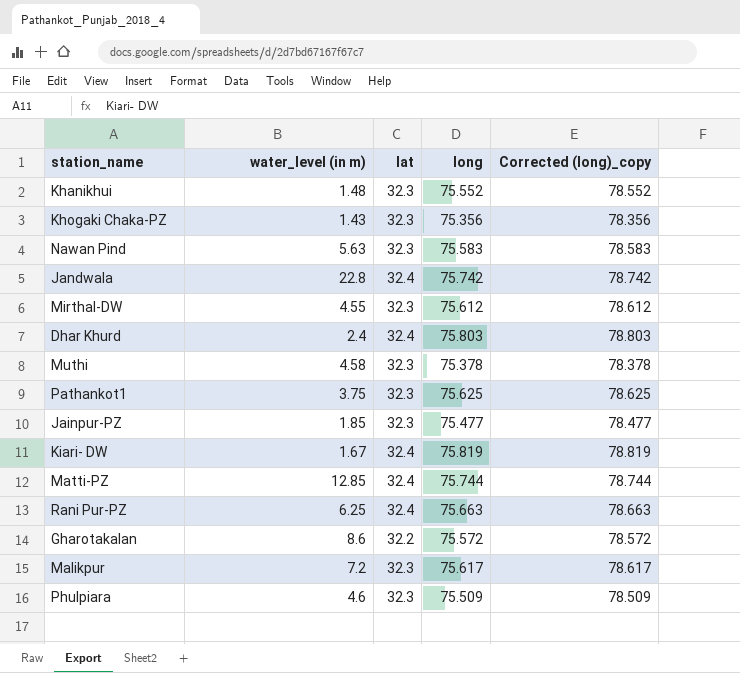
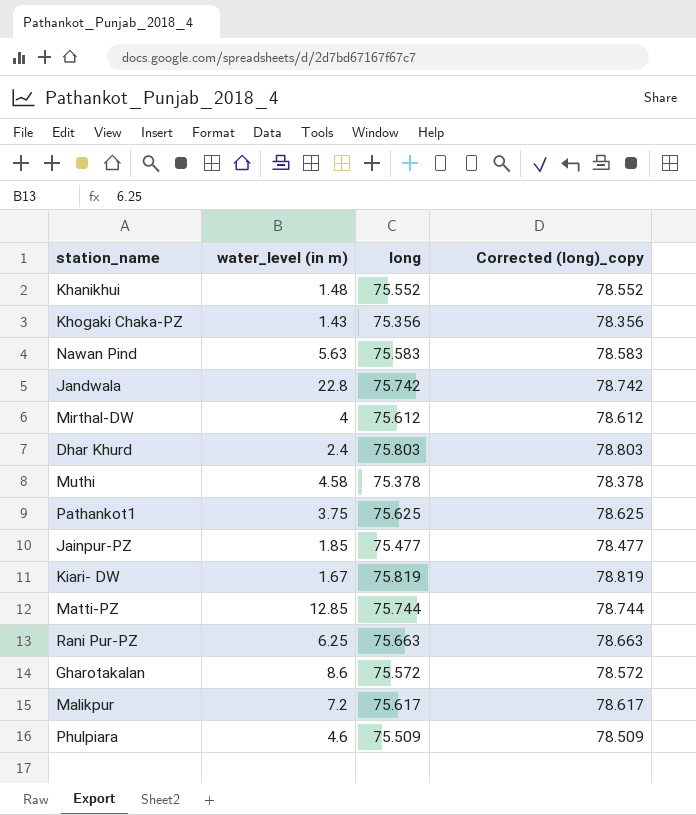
column lat | position: 3 -> none
Mirthal-DW | water_level (in m): 4.55 -> 4

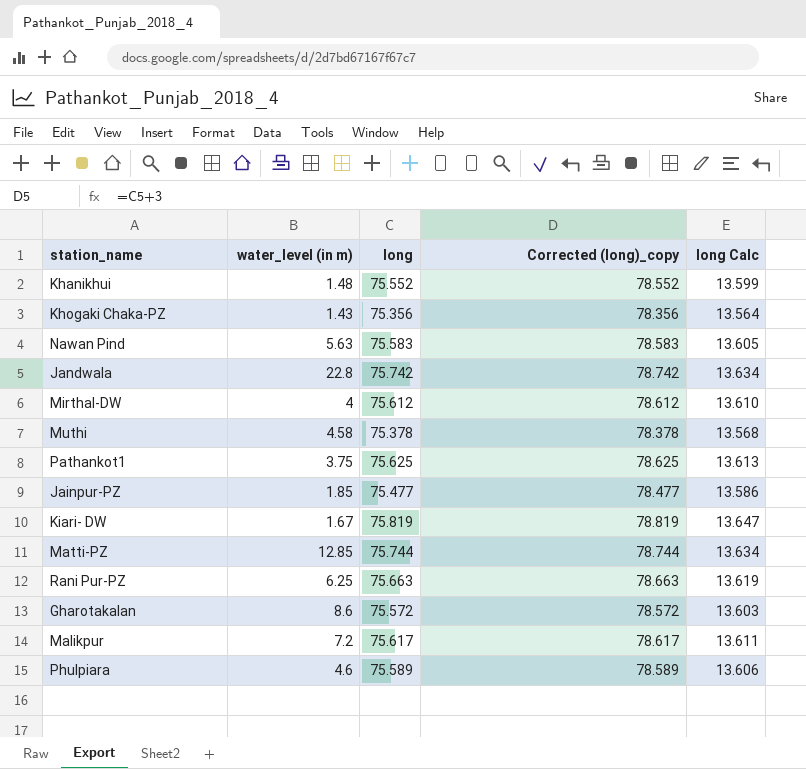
column long Calc | formula: none -> [long] * 0.18
row Dhar Khurd: 2.4 | 75.803 | 78.803 -> none
Phulpiara | long: 75.509 -> 75.589
Phulpiara | Corrected (long)_copy: 78.509 -> 78.589

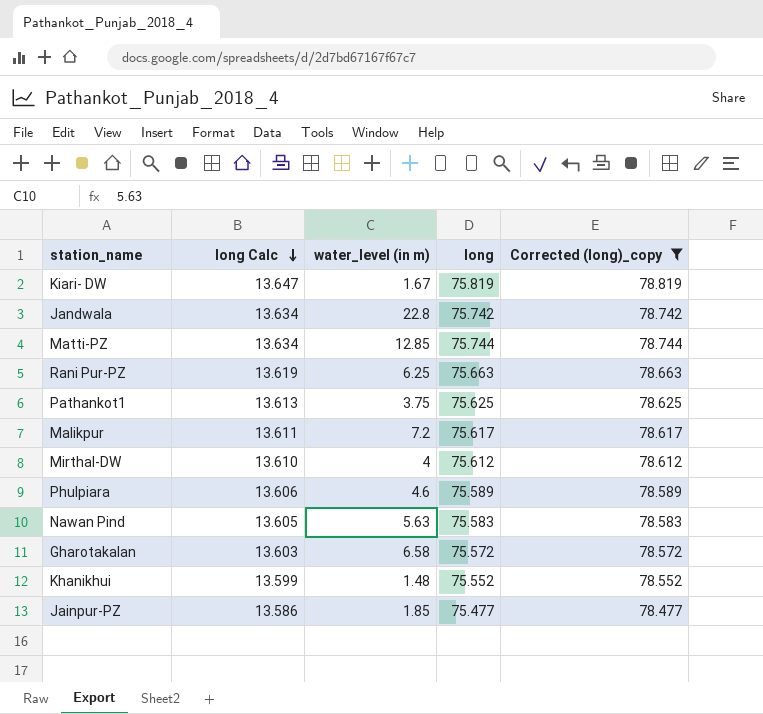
filter: none -> Corrected (long)_copy >= 78.477
row order: none -> long Calc descending
column long Calc | position: 5 -> 2
Gharotakalan | water_level (in m): 8.6 -> 6.58

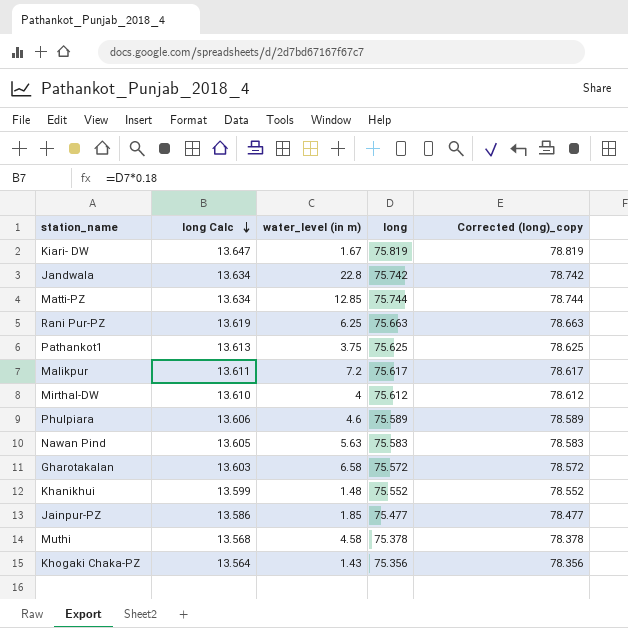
filter: Corrected (long)_copy >= 78.477 -> none

